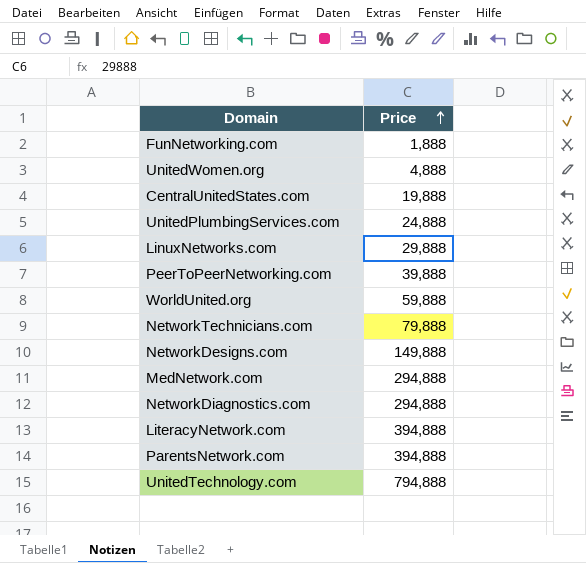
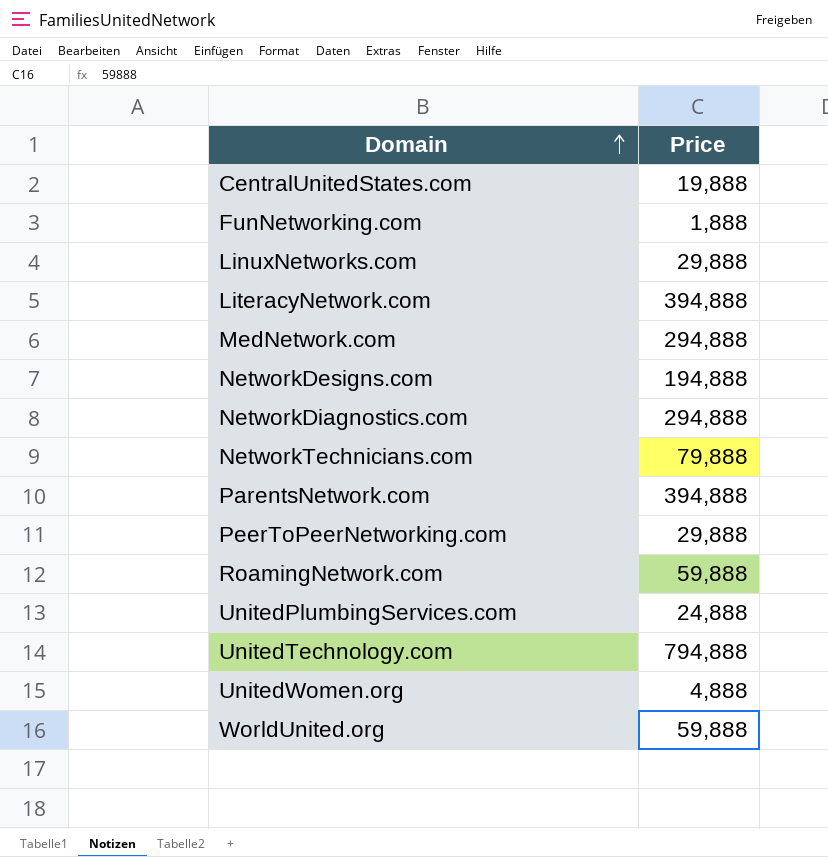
row order: Price ascending -> Domain ascending
NetworkDesigns.com | Price: 149,888 -> 194,888
PeerToPeerNetworking.com | Price: 39,888 -> 29,888
row RoamingNetwork.com: none -> 59,888

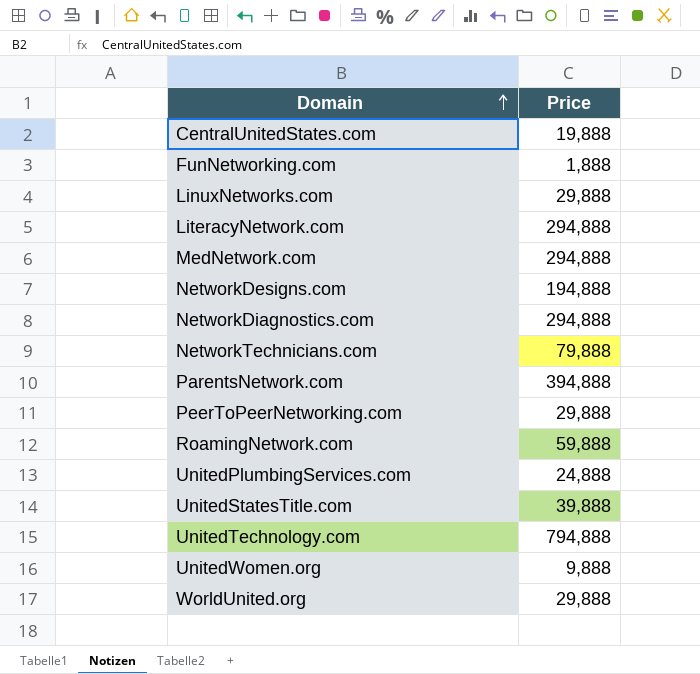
LiteracyNetwork.com | Price: 394,888 -> 294,888
row UnitedStatesTitle.com: none -> 39,888
UnitedWomen.org | Price: 4,888 -> 9,888
WorldUnited.org | Price: 59,888 -> 29,888

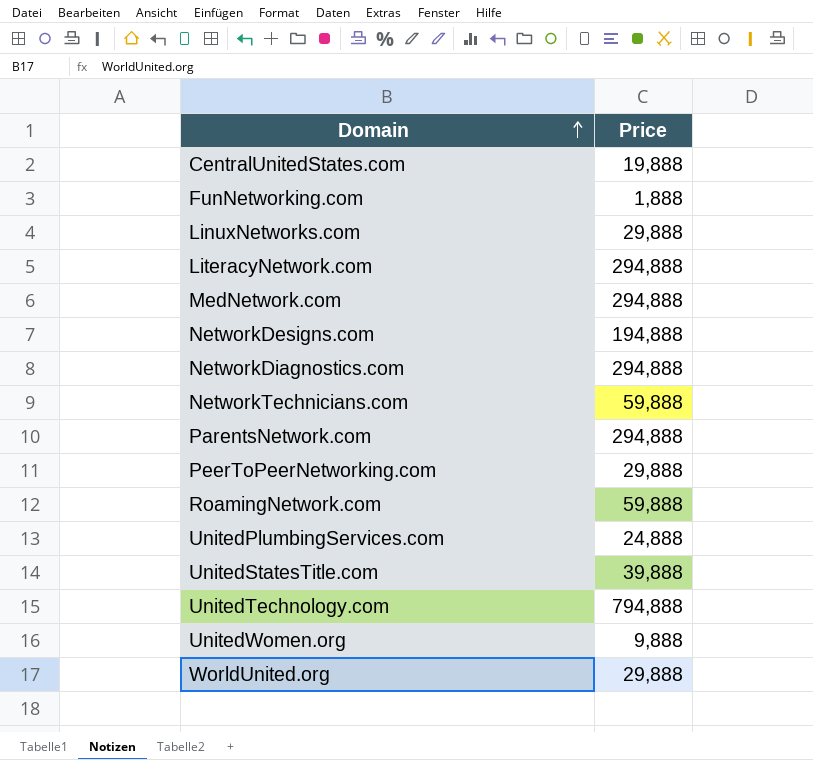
NetworkTechnicians.com | Price: 79,888 -> 59,888
ParentsNetwork.com | Price: 394,888 -> 294,888

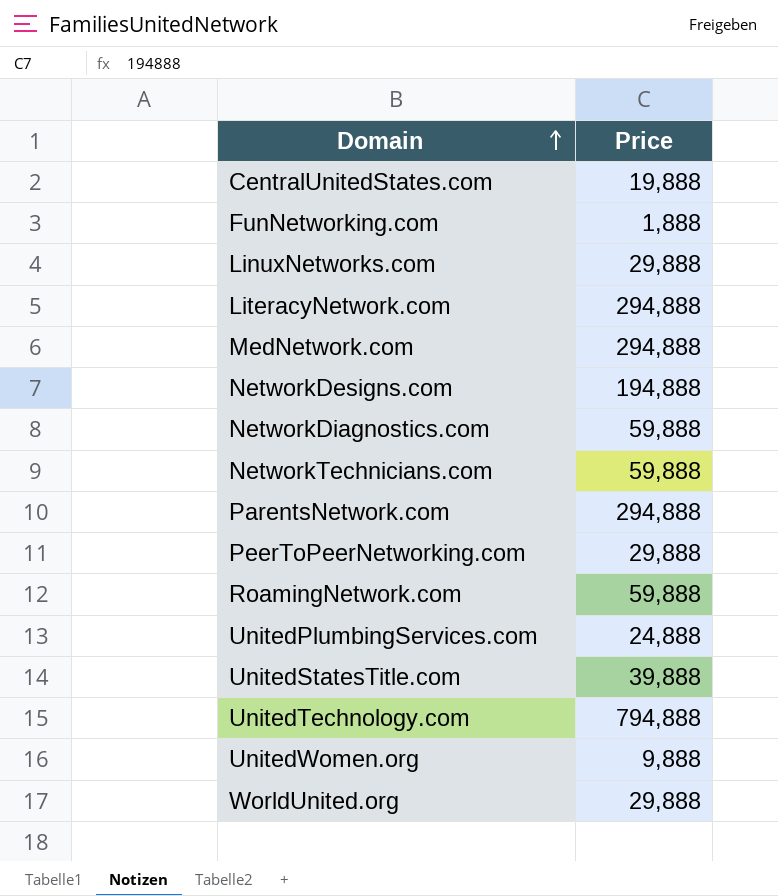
NetworkDiagnostics.com | Price: 294,888 -> 59,888

